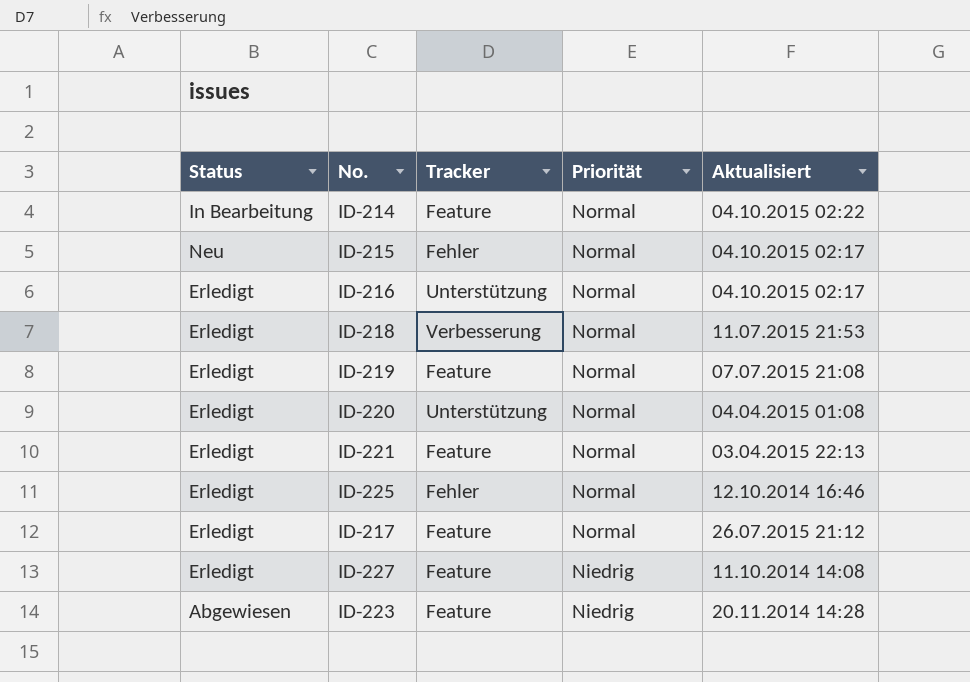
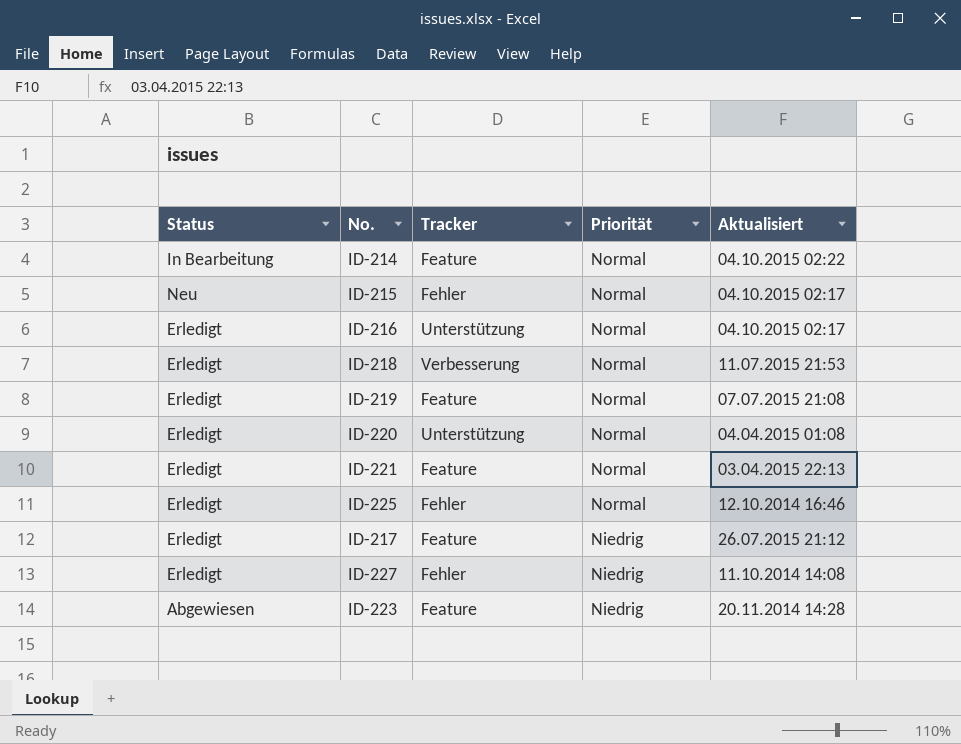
ID-217 | Priorität: Normal -> Niedrig
ID-227 | Tracker: Feature -> Fehler

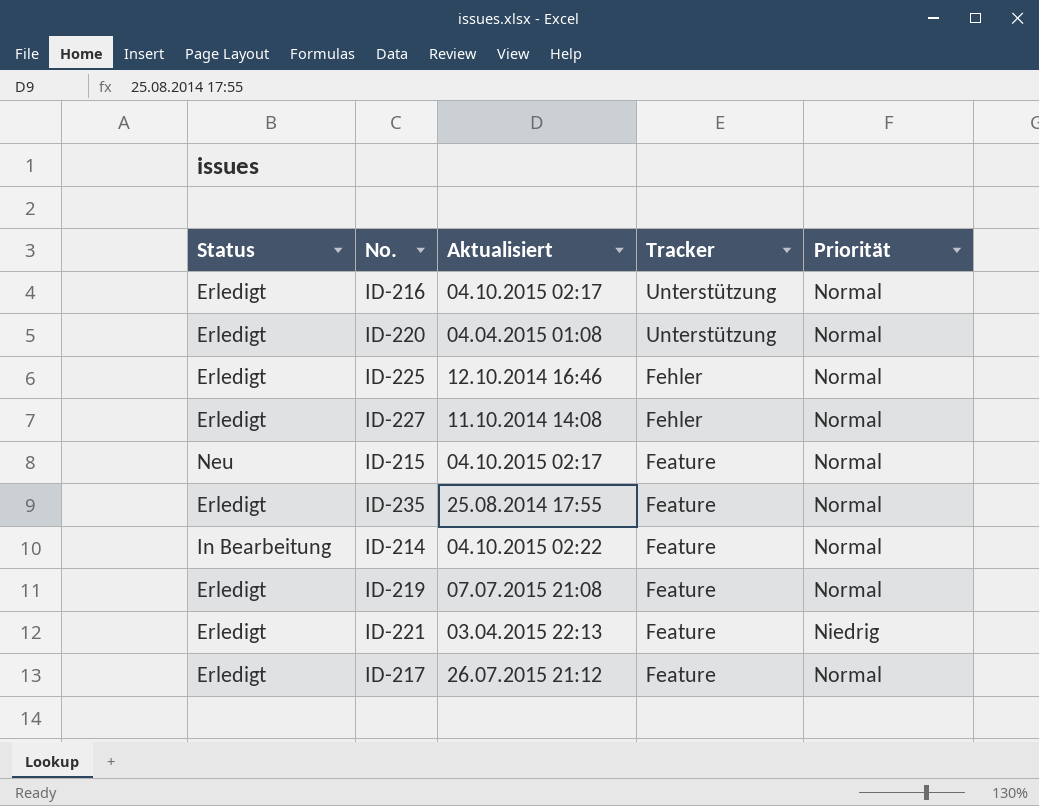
row order: Priorität descending -> Tracker descending
column Aktualisiert | position: 5 -> 3
row ID-218: Erledigt | Verbesserung | Normal | 11.07.2015 21:53 -> none
row ID-223: Abgewiesen | Feature | Niedrig | 20.11.2014 14:28 -> none
ID-227 | Priorität: Niedrig -> Normal
ID-215 | Tracker: Fehler -> Feature
row ID-235: none -> Erledigt | 25.08.2014 17:55 | Feature | Normal
ID-221 | Priorität: Normal -> Niedrig
ID-217 | Priorität: Niedrig -> Normal

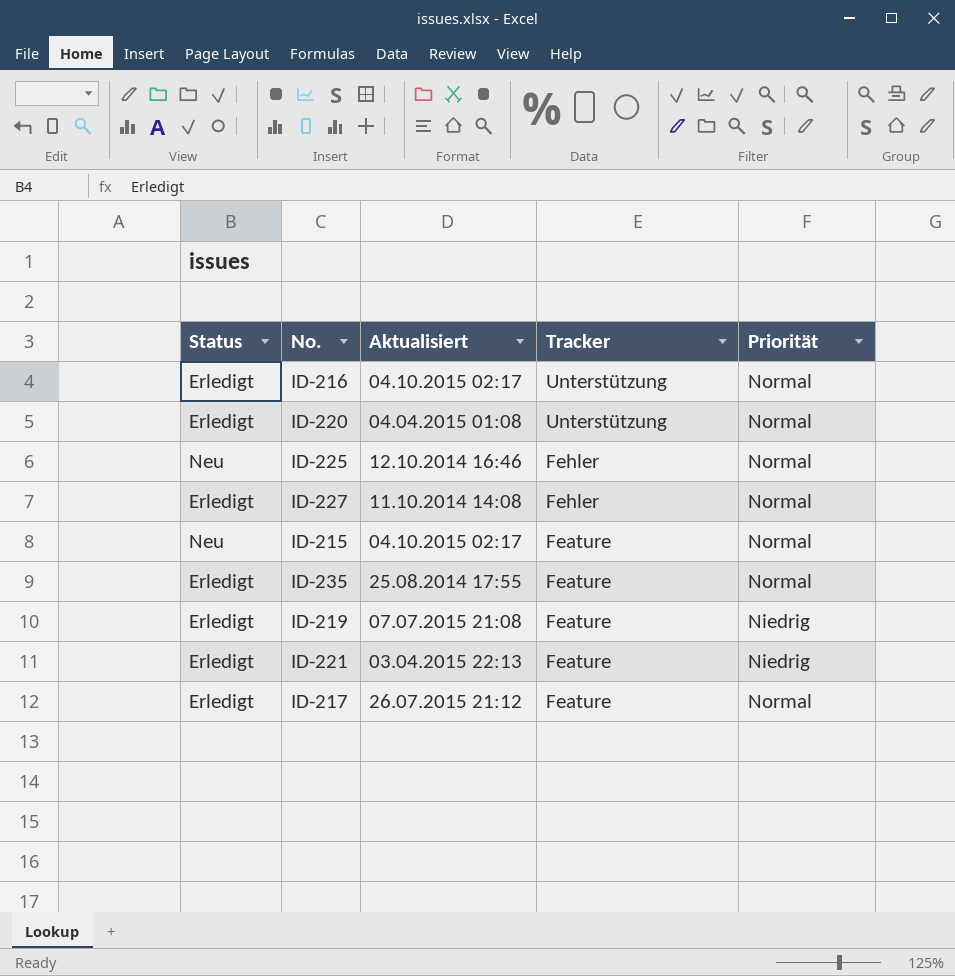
row ID-214: In Bearbeitung | 04.10.2015 02:22 | Feature | Normal -> none
ID-225 | Status: Erledigt -> Neu
ID-219 | Priorität: Normal -> Niedrig

